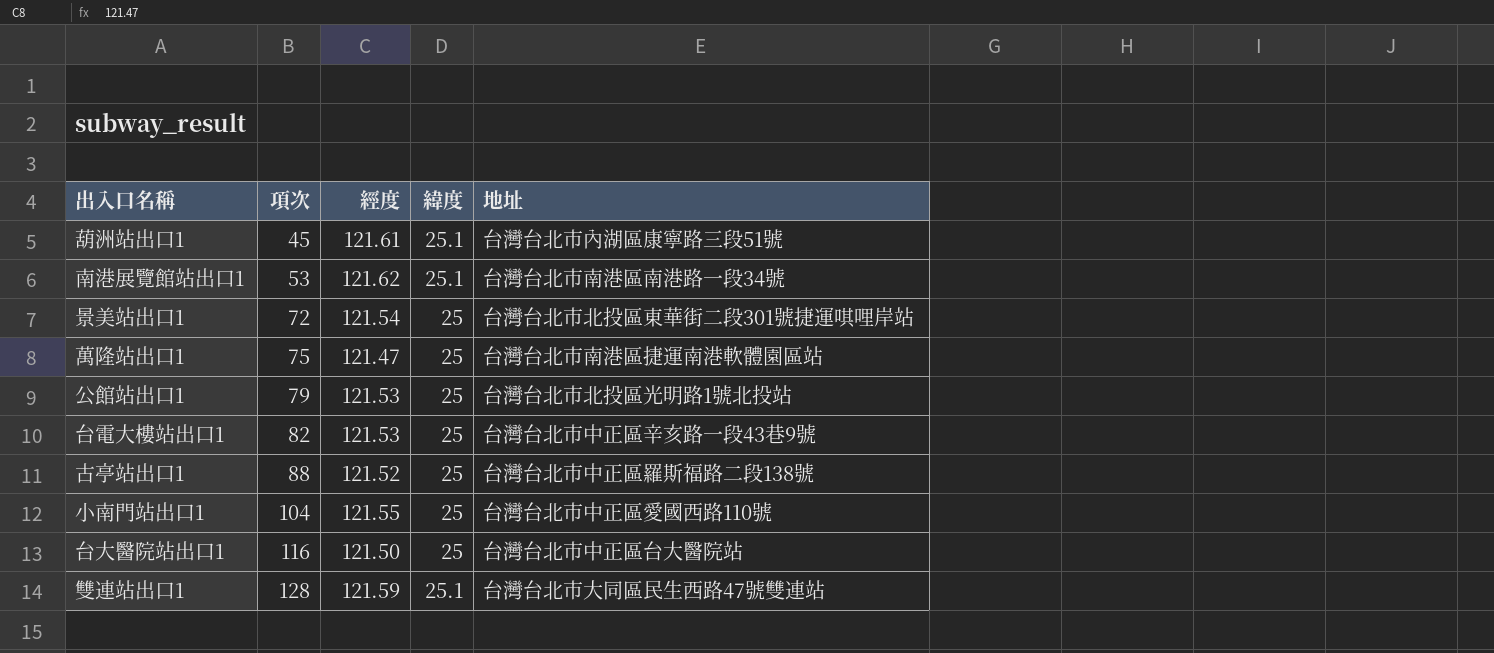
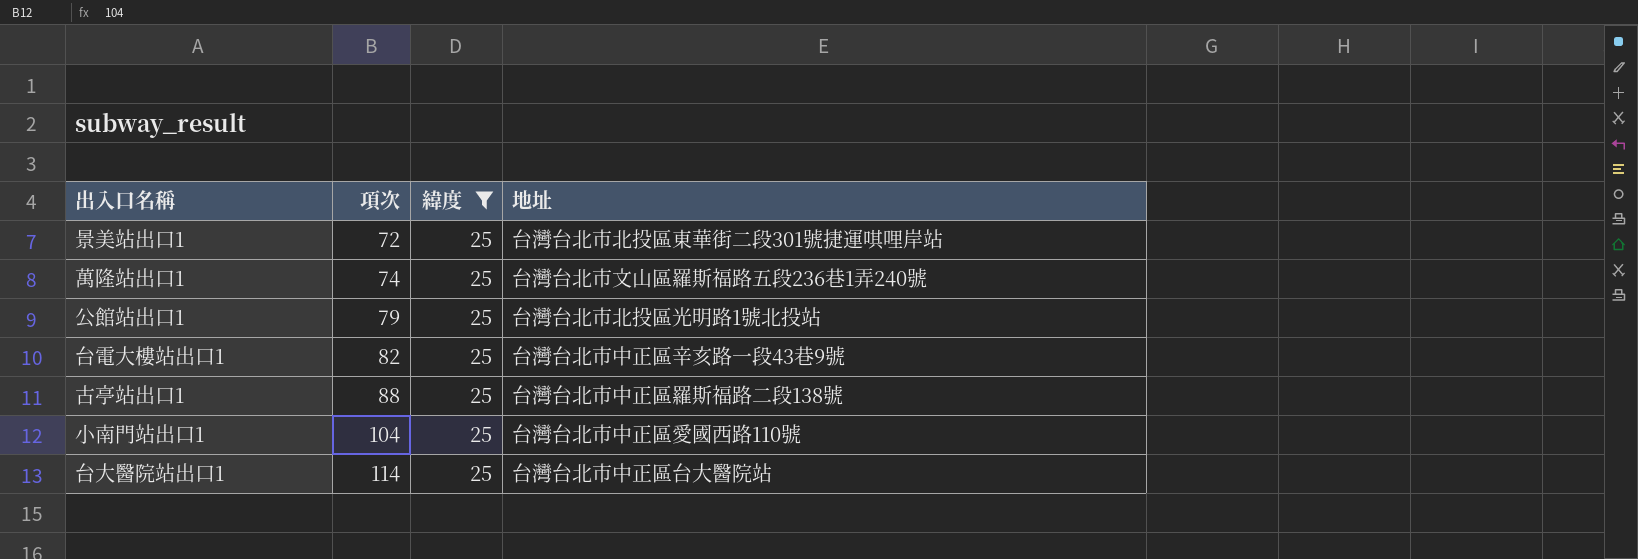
filter: none -> 緯度 = 25
column 經度 | position: 3 -> none
萬隆站出口1 | 項次: 75 -> 74
萬隆站出口1 | 地址: 台灣台北市南港區捷運南港軟體園區站 -> 台灣台北市文山區羅斯福路五段236巷1弄240號
台大醫院站出口1 | 項次: 116 -> 114

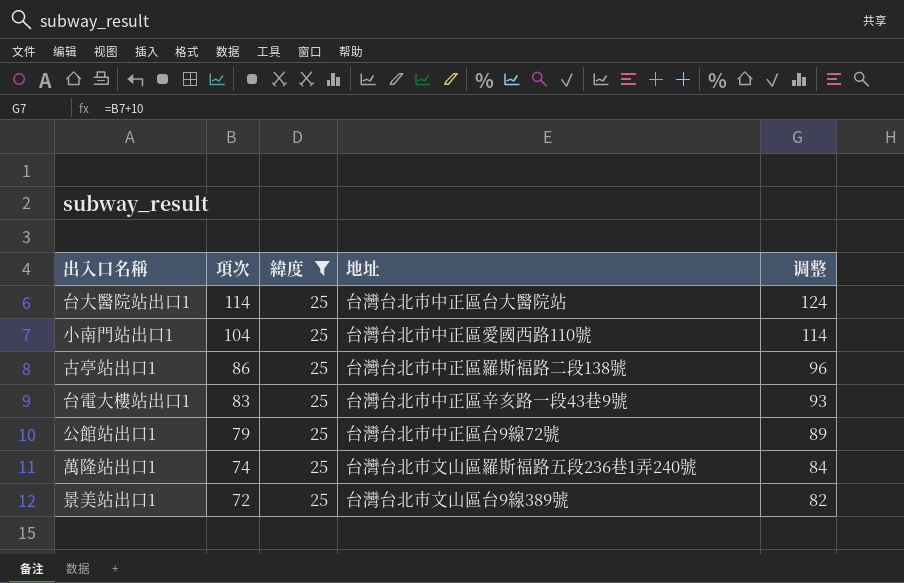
row order: 項次 ascending -> 項次 descending
column 调整 | formula: none -> [項次] + 10
古亭站出口1 | 項次: 88 -> 86
台電大樓站出口1 | 項次: 82 -> 83
公館站出口1 | 地址: 台灣台北市北投區光明路1號北投站 -> 台灣台北市中正區台9線72號
景美站出口1 | 地址: 台灣台北市北投區東華街二段301號捷運唭哩岸站 -> 台灣台北市文山區台9線389號

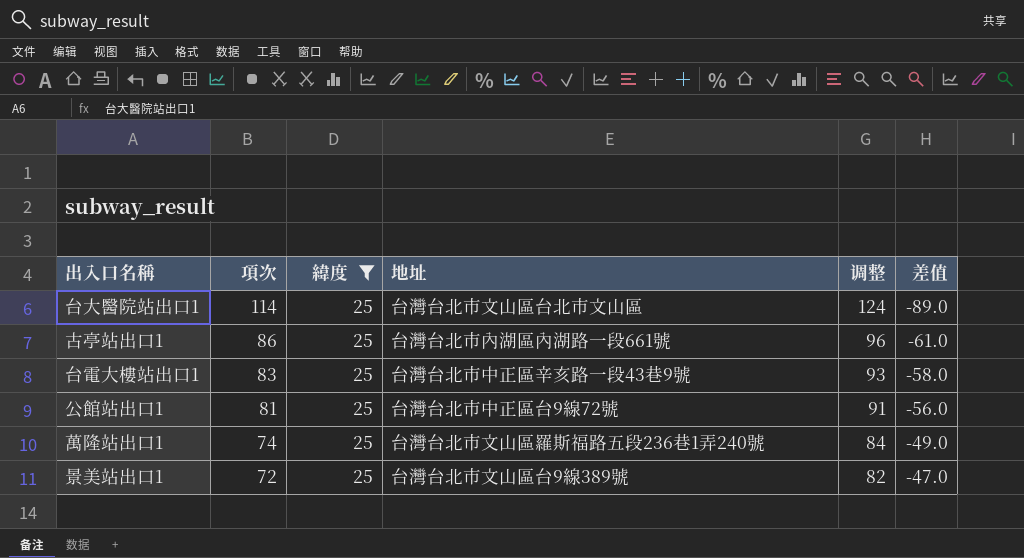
column 差值 | formula: none -> [緯度] - [項次]
row 小南門站出口1: 104 | 25 | 台灣台北市中正區愛國西路110號 | 114 -> none
台大醫院站出口1 | 地址: 台灣台北市中正區台大醫院站 -> 台灣台北市文山區台北市文山區
古亭站出口1 | 地址: 台灣台北市中正區羅斯福路二段138號 -> 台灣台北市內湖區內湖路一段661號
公館站出口1 | 項次: 79 -> 81
公館站出口1 | 调整: 89 -> 91

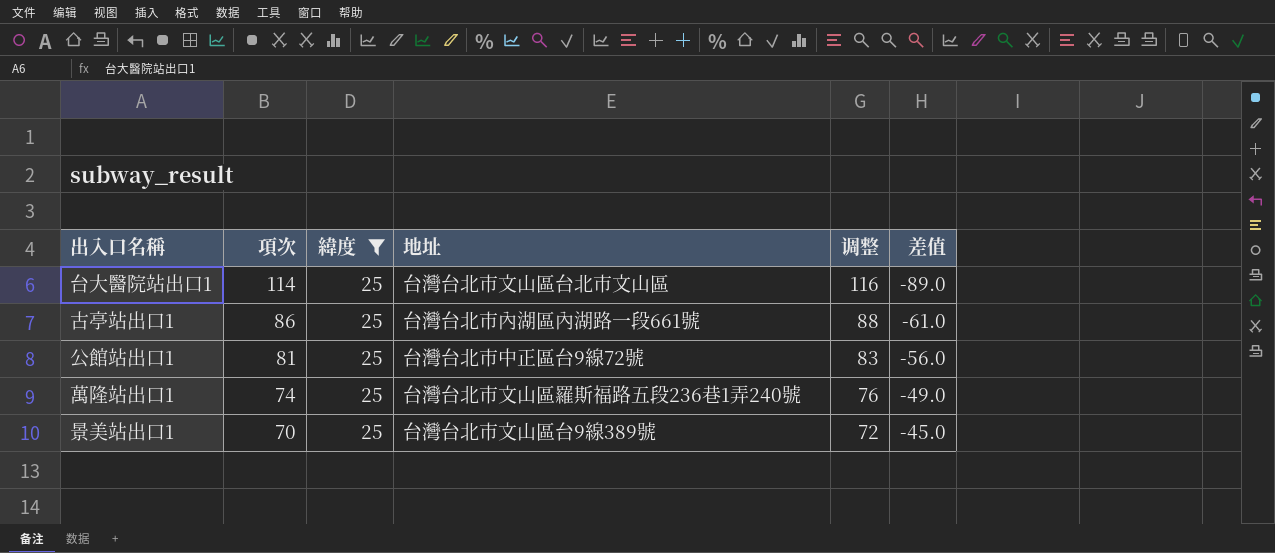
column 调整 | formula: [項次] + 10 -> [項次] + 2
row 台電大樓站出口1: 83 | 25 | 台灣台北市中正區辛亥路一段43巷9號 | 93 | -58.0 -> none
景美站出口1 | 項次: 72 -> 70
景美站出口1 | 差值: -47.0 -> -45.0

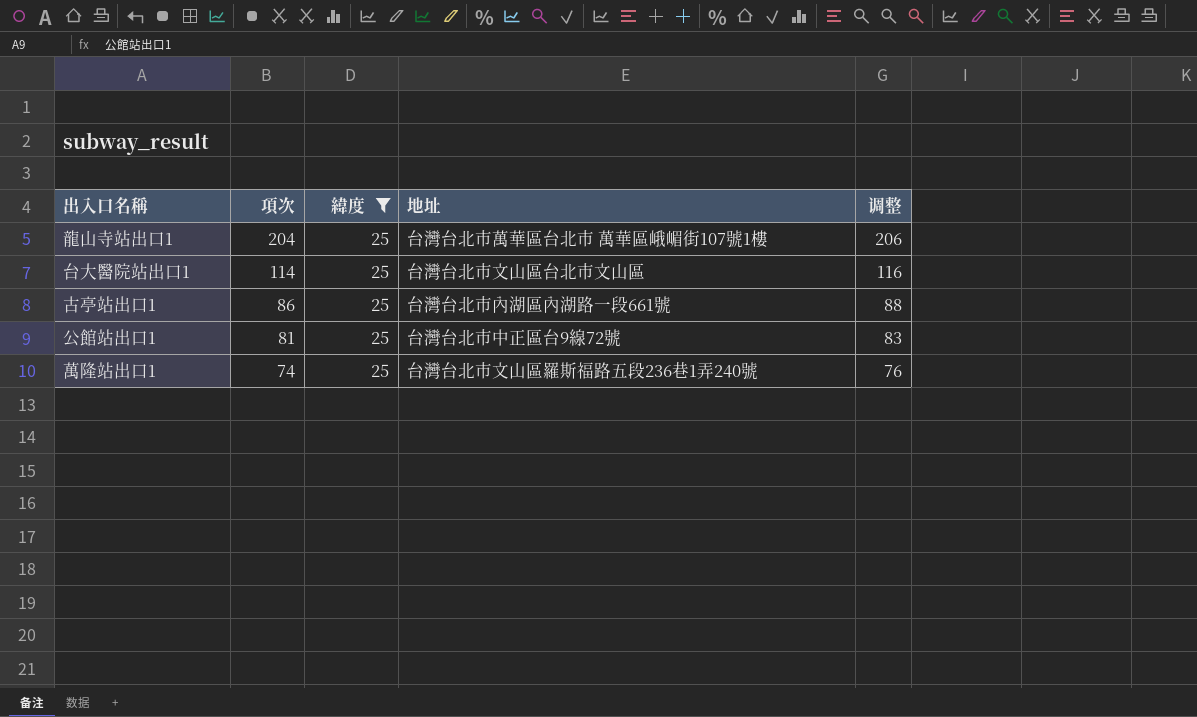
column 差值 | formula: [緯度] - [項次] -> none
row 景美站出口1: 70 | 25 | 台灣台北市文山區台9線389號 | 72 | -45.0 -> none
row 龍山寺站出口1: none -> 204 | 25 | 台灣台北市萬華區台北市 萬華區峨嵋街107號1樓 | 206

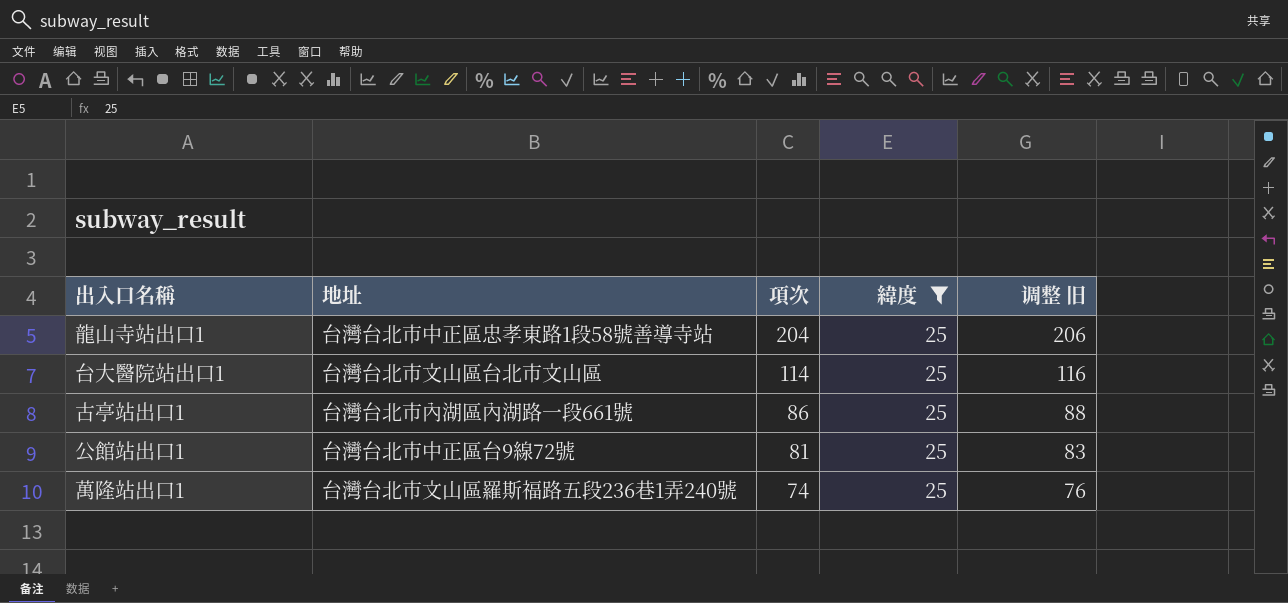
column 地址 | position: 4 -> 2
column name: 调整 -> 调整 旧
龍山寺站出口1 | 地址: 台灣台北市萬華區台北市 萬華區峨嵋街107號1樓 -> 台灣台北市中正區忠孝東路1段58號善導寺站

